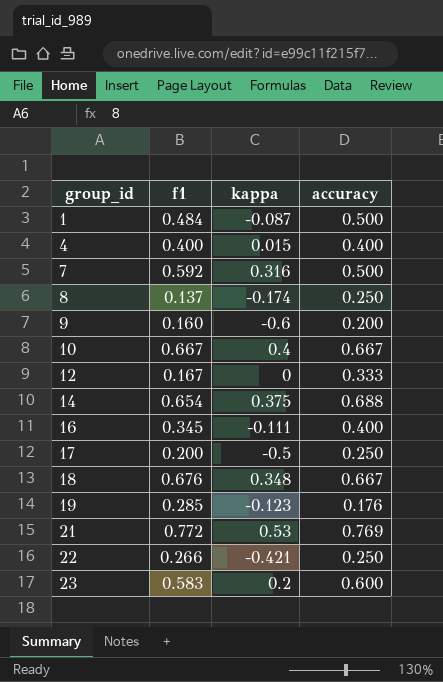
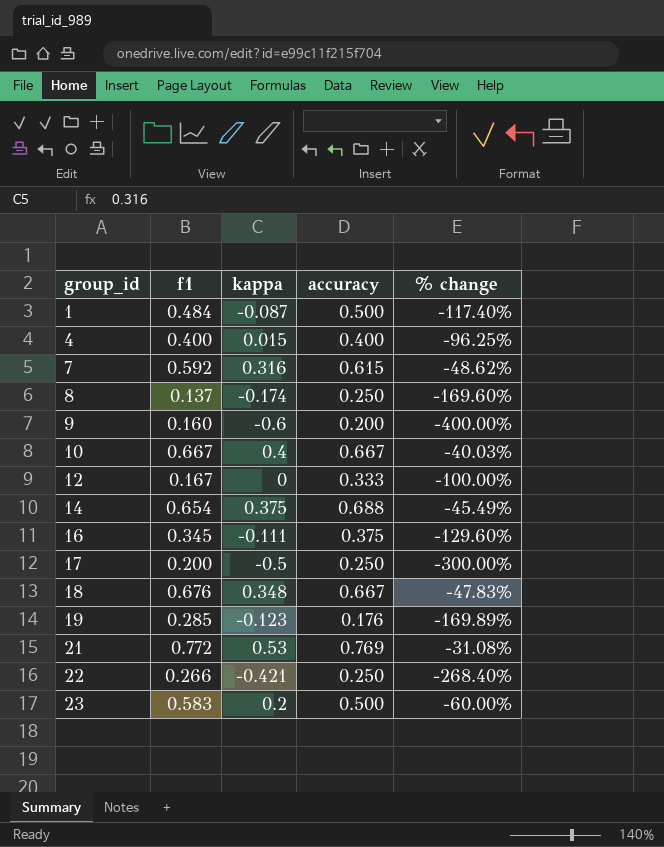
column % change | formula: none -> ([kappa] - [accuracy]) / [accuracy]
7 | accuracy: 0.500 -> 0.615
16 | accuracy: 0.400 -> 0.375
23 | accuracy: 0.600 -> 0.500

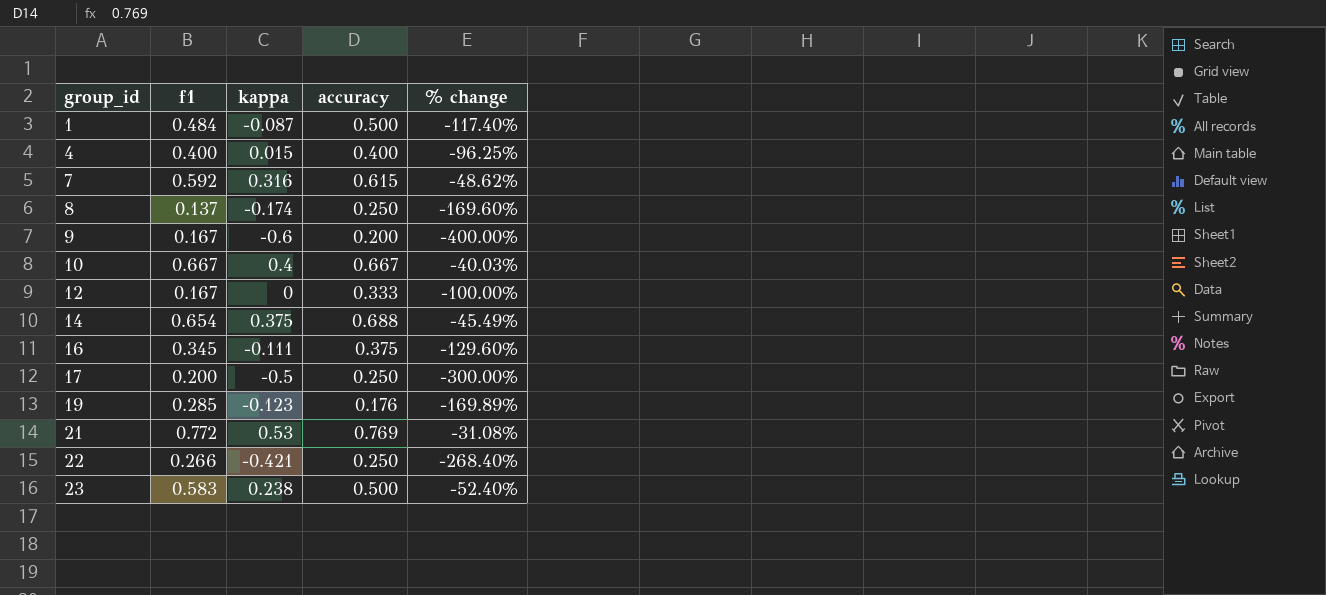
row 18: 0.676 | 0.348 | 0.667 | -47.83% -> none
9 | f1: 0.160 -> 0.167
23 | kappa: 0.2 -> 0.238
23 | % change: -60.00% -> -52.40%

